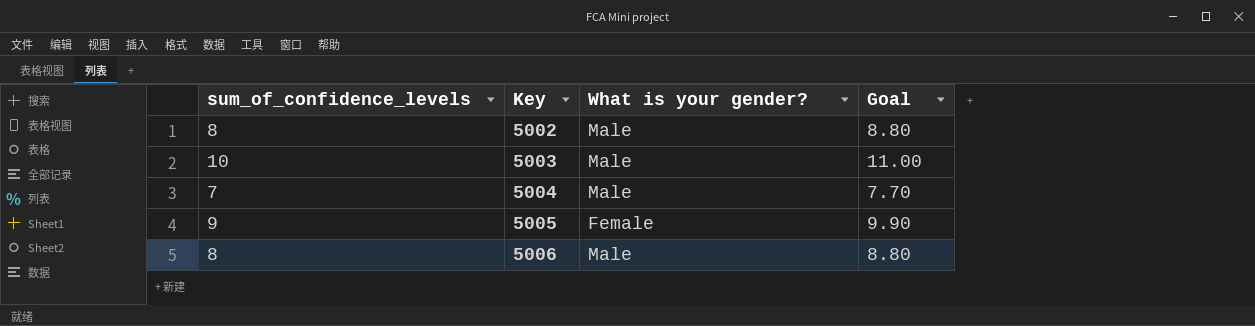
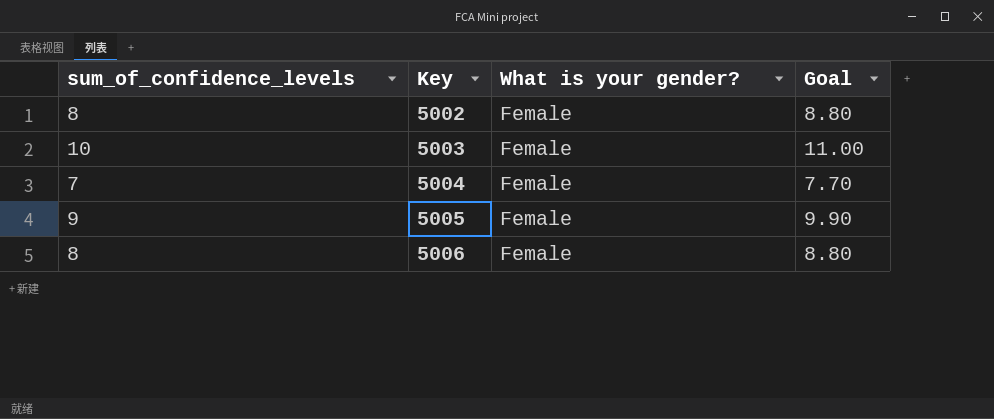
5002 | What is your gender?: Male -> Female
5003 | What is your gender?: Male -> Female
5004 | What is your gender?: Male -> Female
5006 | What is your gender?: Male -> Female

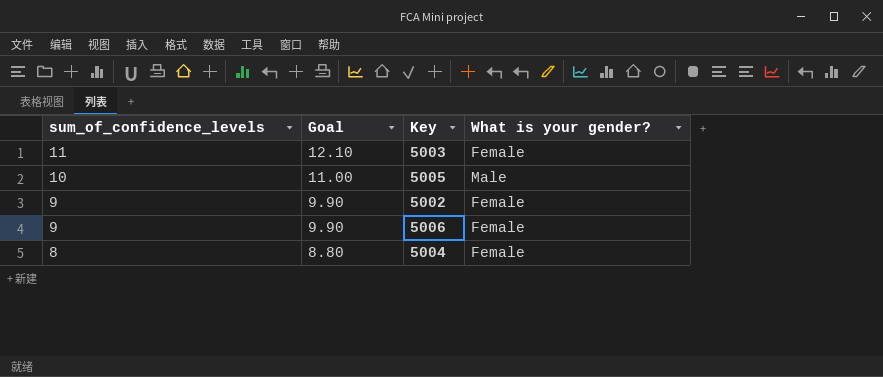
row order: Key ascending -> sum_of_confidence_levels descending
column Goal | position: 4 -> 2
5003 | sum_of_confidence_levels: 10 -> 11
5003 | Goal: 11.00 -> 12.10
5005 | sum_of_confidence_levels: 9 -> 10
5005 | Goal: 9.90 -> 11.00
5005 | What is your gender?: Female -> Male
5002 | sum_of_confidence_levels: 8 -> 9
5002 | Goal: 8.80 -> 9.90
5006 | sum_of_confidence_levels: 8 -> 9
5006 | Goal: 8.80 -> 9.90
5004 | sum_of_confidence_levels: 7 -> 8
5004 | Goal: 7.70 -> 8.80

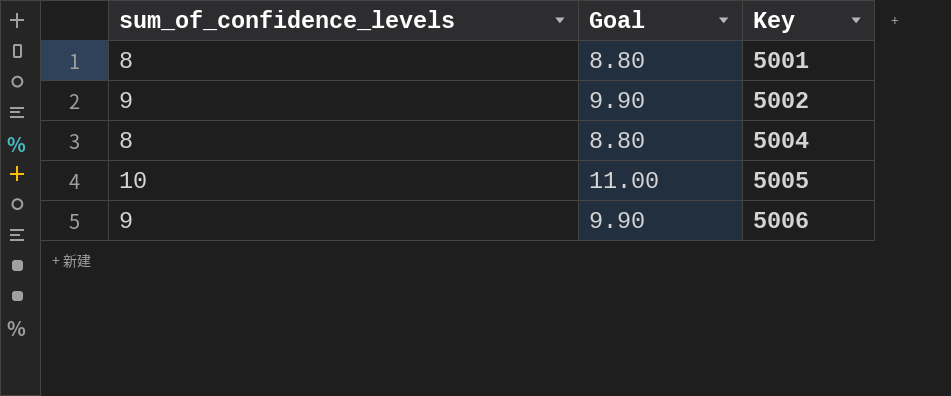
row order: sum_of_confidence_levels descending -> Key ascending
column What is your gender? | position: 4 -> none
row 5003: 11 | 12.10 | Female -> none
row 5001: none -> 8 | 8.80

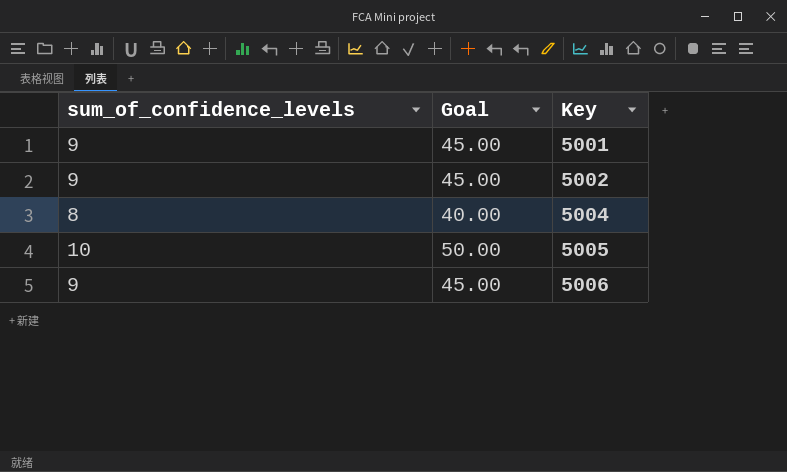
column Goal | formula: [sum_of_confidence_levels] * 1.1 -> [sum_of_confidence_levels] * 5
5001 | sum_of_confidence_levels: 8 -> 9

